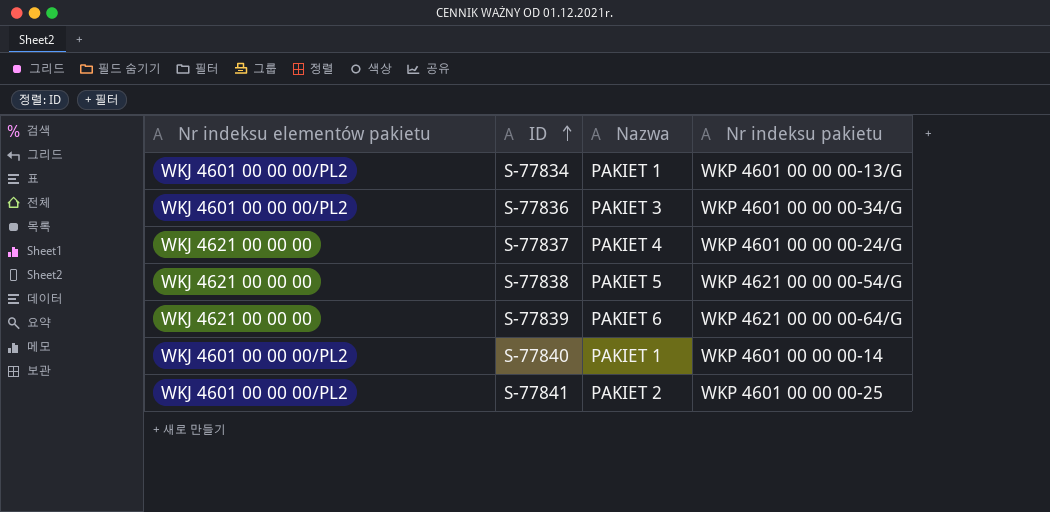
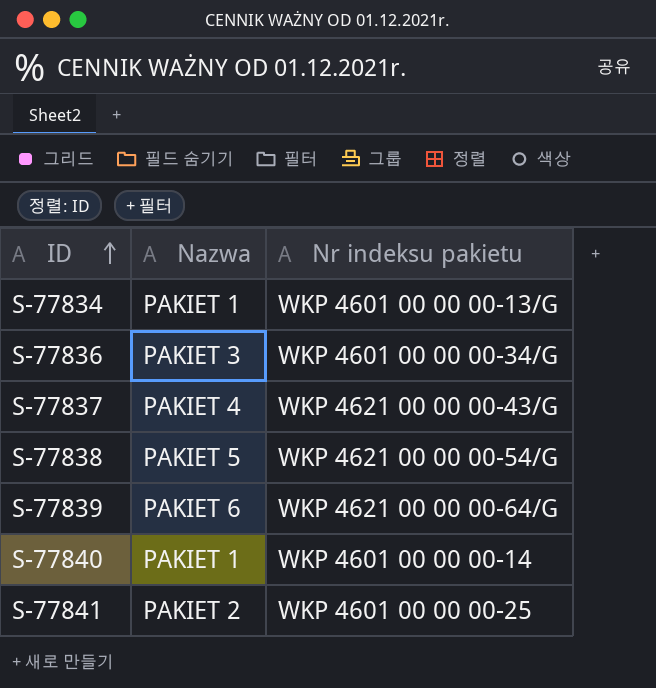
column Nr indeksu elementów pakietu | position: 1 -> none
S-77837 | Nr indeksu pakietu: WKP 4601 00 00 00-24/G -> WKP 4621 00 00 00-43/G

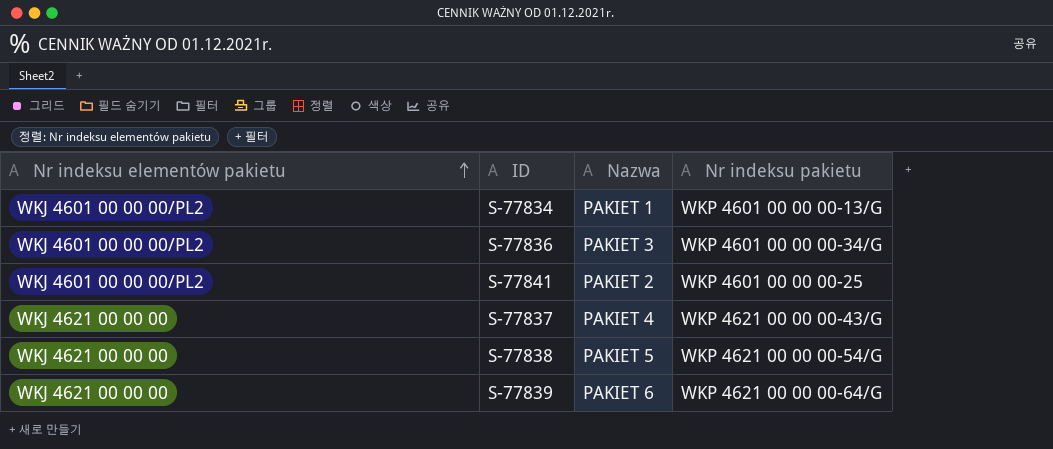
row order: ID ascending -> Nr indeksu elementów pakietu ascending
column Nr indeksu elementów pakietu | position: none -> 1
row S-77840: PAKIET 1 | WKP 4601 00 00 00-14 -> none

